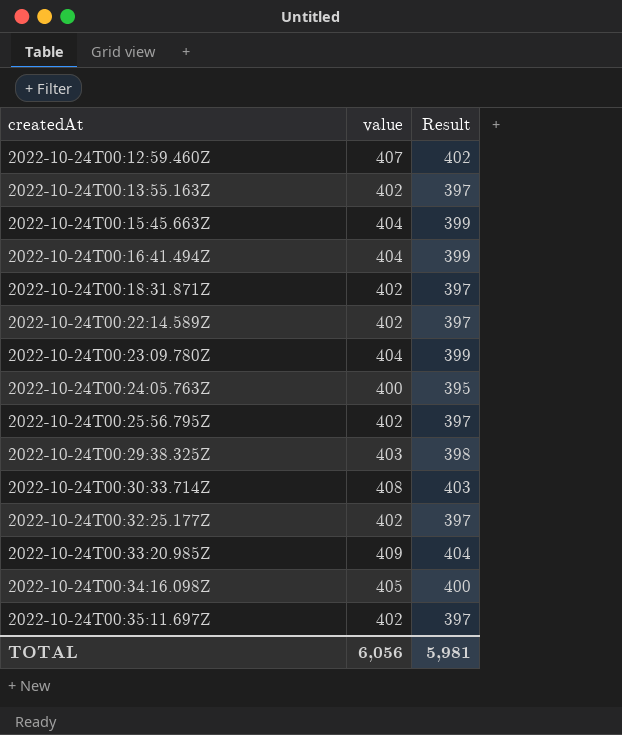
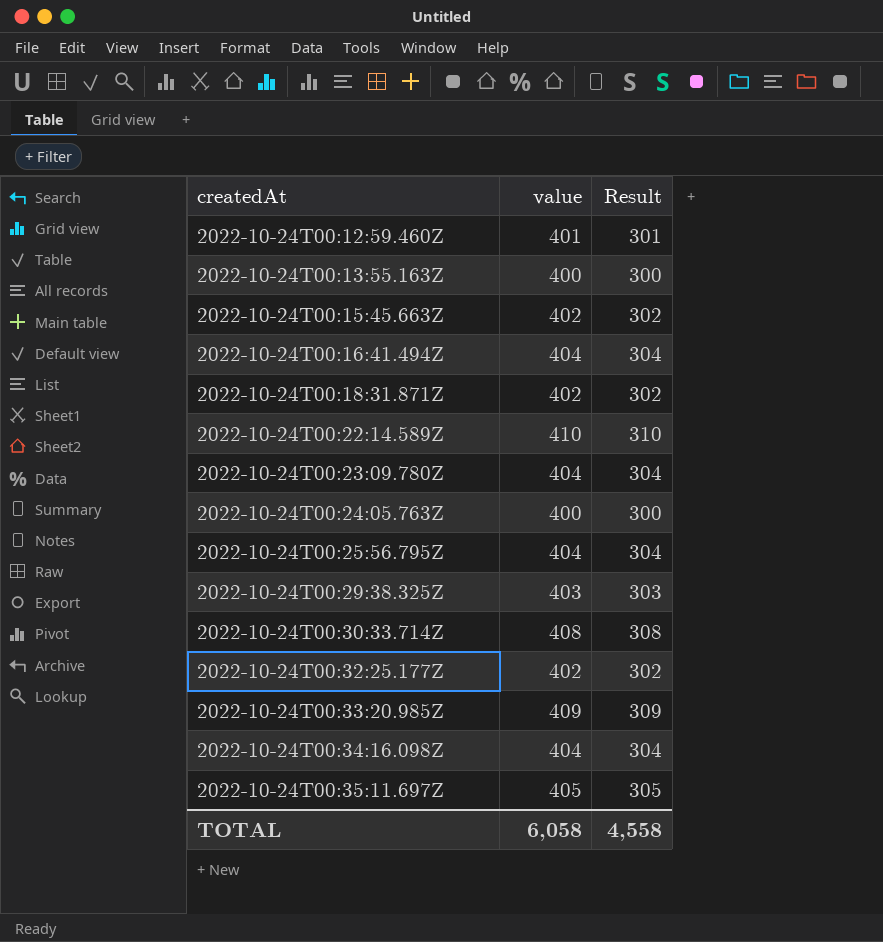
column Result | formula: [value] - 5 -> [value] - 100
2022-10-24T00:12:59.460Z | value: 407 -> 401
2022-10-24T00:13:55.163Z | value: 402 -> 400
2022-10-24T00:15:45.663Z | value: 404 -> 402
2022-10-24T00:22:14.589Z | value: 402 -> 410
2022-10-24T00:25:56.795Z | value: 402 -> 404
2022-10-24T00:34:16.098Z | value: 405 -> 404
2022-10-24T00:35:11.697Z | value: 402 -> 405
TOTAL | value: 6,056 -> 6,058
TOTAL | Result: 5,981 -> 4,558

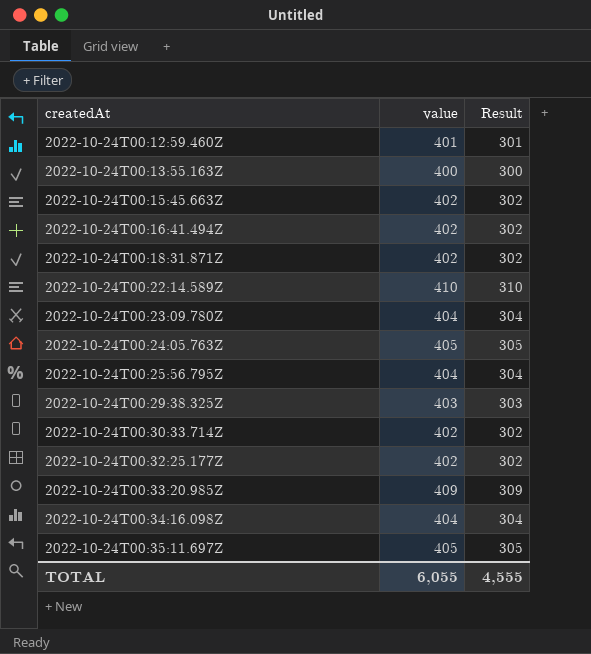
2022-10-24T00:16:41.494Z | value: 404 -> 402
2022-10-24T00:16:41.494Z | Result: 304 -> 302
2022-10-24T00:24:05.763Z | value: 400 -> 405
2022-10-24T00:24:05.763Z | Result: 300 -> 305
2022-10-24T00:30:33.714Z | value: 408 -> 402
2022-10-24T00:30:33.714Z | Result: 308 -> 302
TOTAL | value: 6,058 -> 6,055
TOTAL | Result: 4,558 -> 4,555

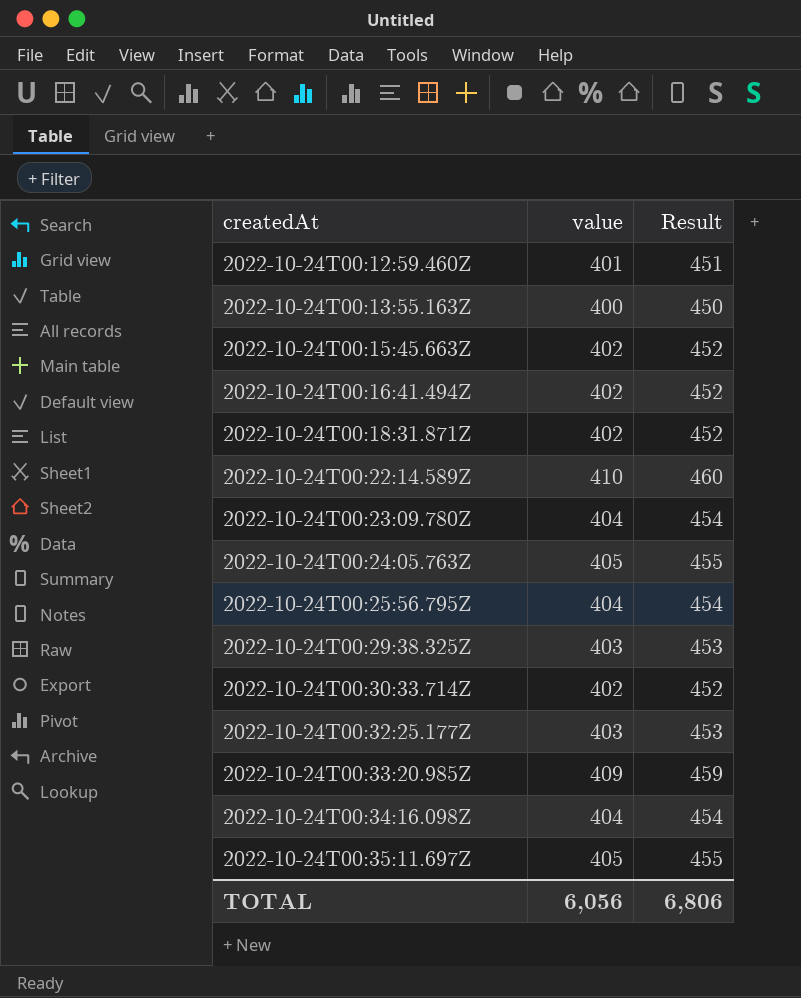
column Result | formula: [value] - 100 -> [value] + 50
2022-10-24T00:32:25.177Z | value: 402 -> 403
TOTAL | value: 6,055 -> 6,056
TOTAL | Result: 4,555 -> 6,806

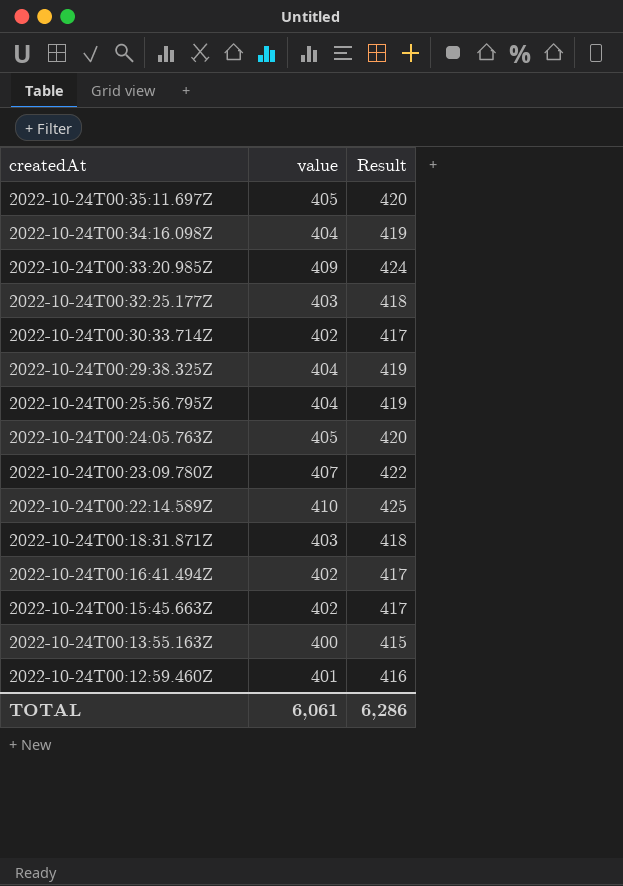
row order: createdAt ascending -> createdAt descending
column Result | formula: [value] + 50 -> [value] + 15
2022-10-24T00:29:38.325Z | value: 403 -> 404
2022-10-24T00:23:09.780Z | value: 404 -> 407
2022-10-24T00:18:31.871Z | value: 402 -> 403
TOTAL | value: 6,056 -> 6,061
TOTAL | Result: 6,806 -> 6,286

